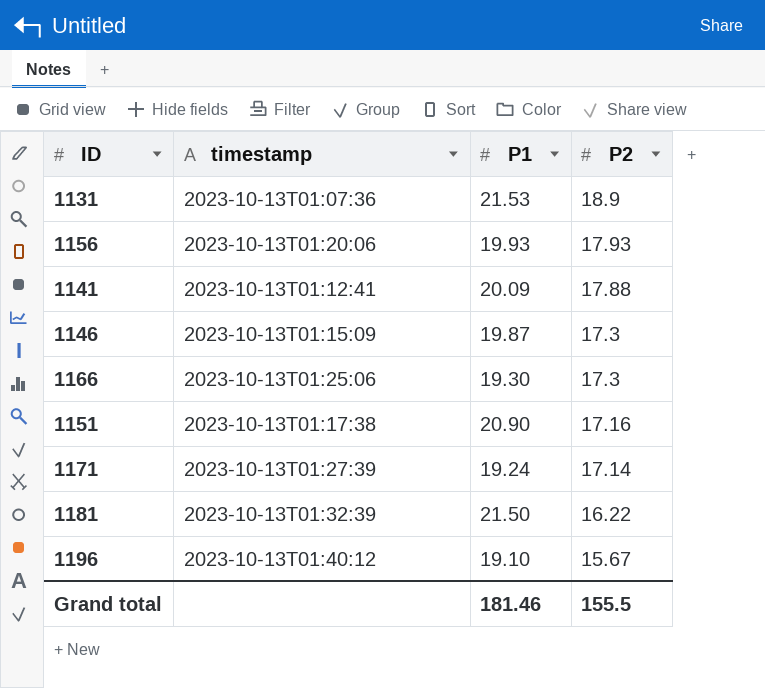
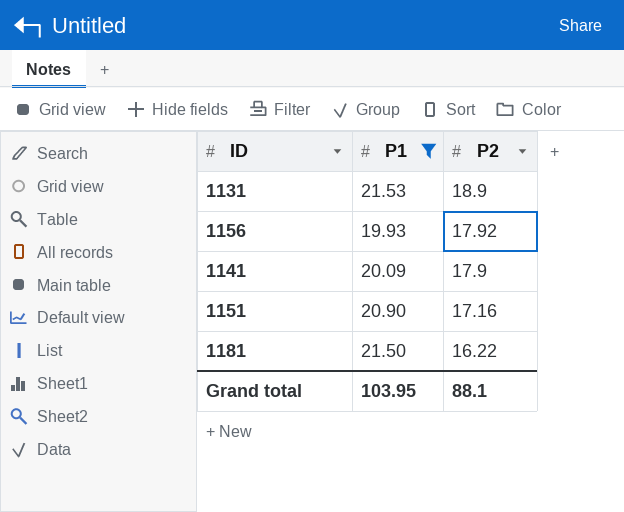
filter: none -> P1 >= 19.93
column timestamp | position: 2 -> none
1156 | P2: 17.93 -> 17.92
1141 | P2: 17.88 -> 17.9
Grand total | P1: 181.46 -> 103.95
Grand total | P2: 155.5 -> 88.1

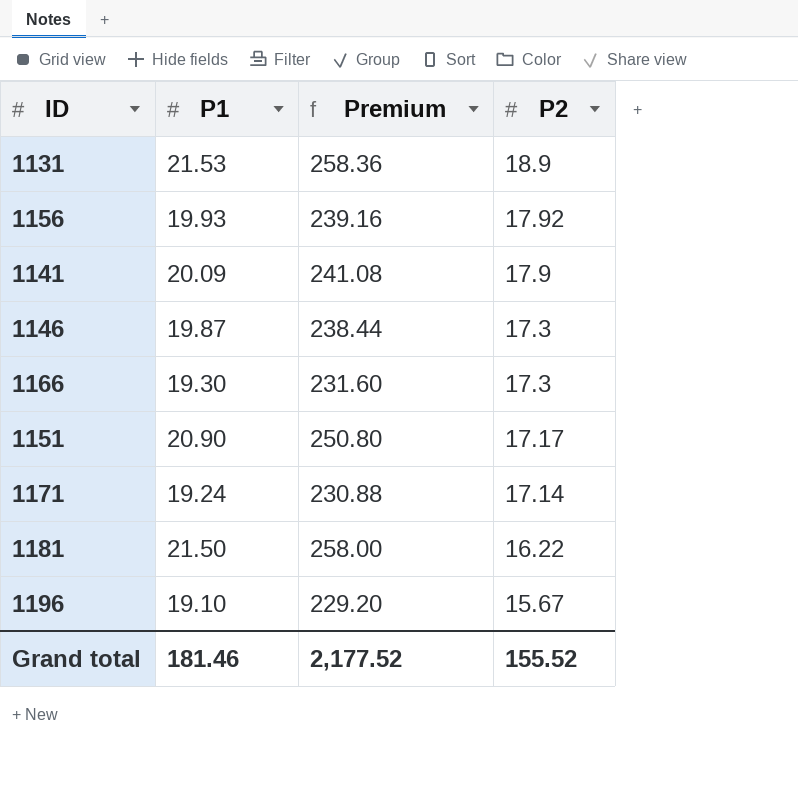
filter: P1 >= 19.93 -> none
column Premium | formula: none -> [P1] * 12
1151 | P2: 17.16 -> 17.17
Grand total | P1: 103.95 -> 181.46
Grand total | P2: 88.1 -> 155.52

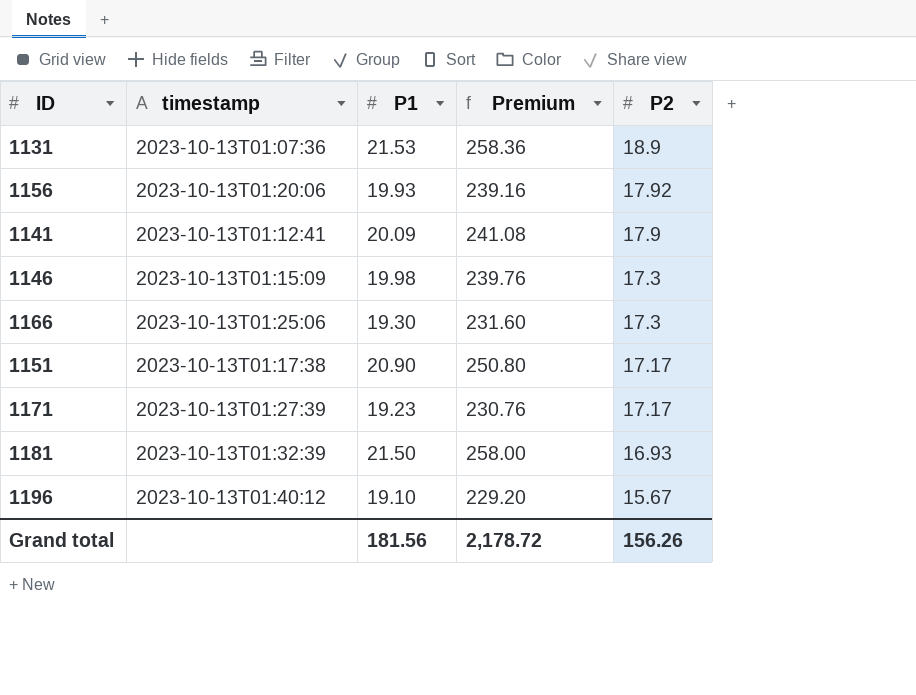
column timestamp | position: none -> 2
1146 | P1: 19.87 -> 19.98
1146 | Premium: 238.44 -> 239.76
1171 | P1: 19.24 -> 19.23
1171 | Premium: 230.88 -> 230.76
1171 | P2: 17.14 -> 17.17
1181 | P2: 16.22 -> 16.93
Grand total | P1: 181.46 -> 181.56
Grand total | Premium: 2,177.52 -> 2,178.72
Grand total | P2: 155.52 -> 156.26

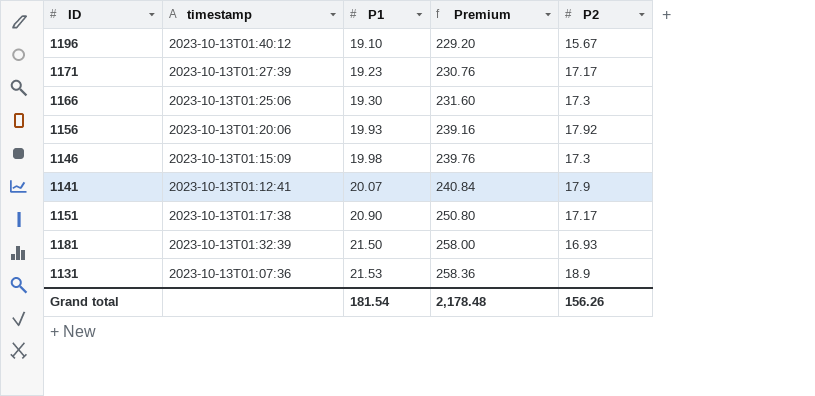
row order: P2 descending -> P1 ascending
1141 | P1: 20.09 -> 20.07
1141 | Premium: 241.08 -> 240.84
Grand total | P1: 181.56 -> 181.54
Grand total | Premium: 2,178.72 -> 2,178.48

